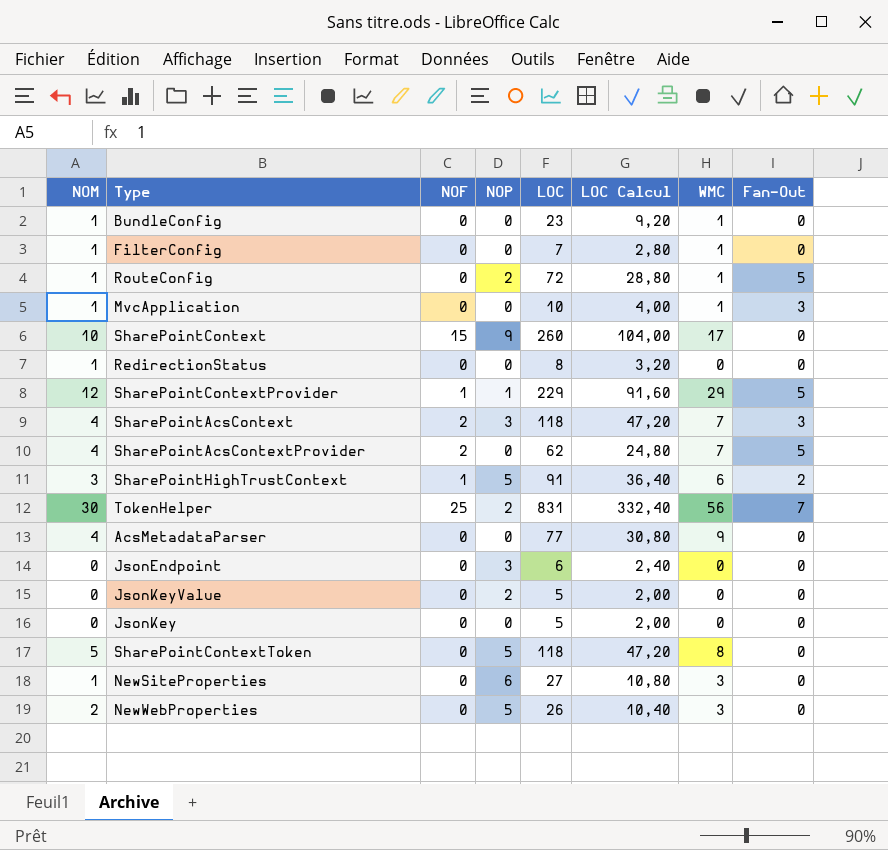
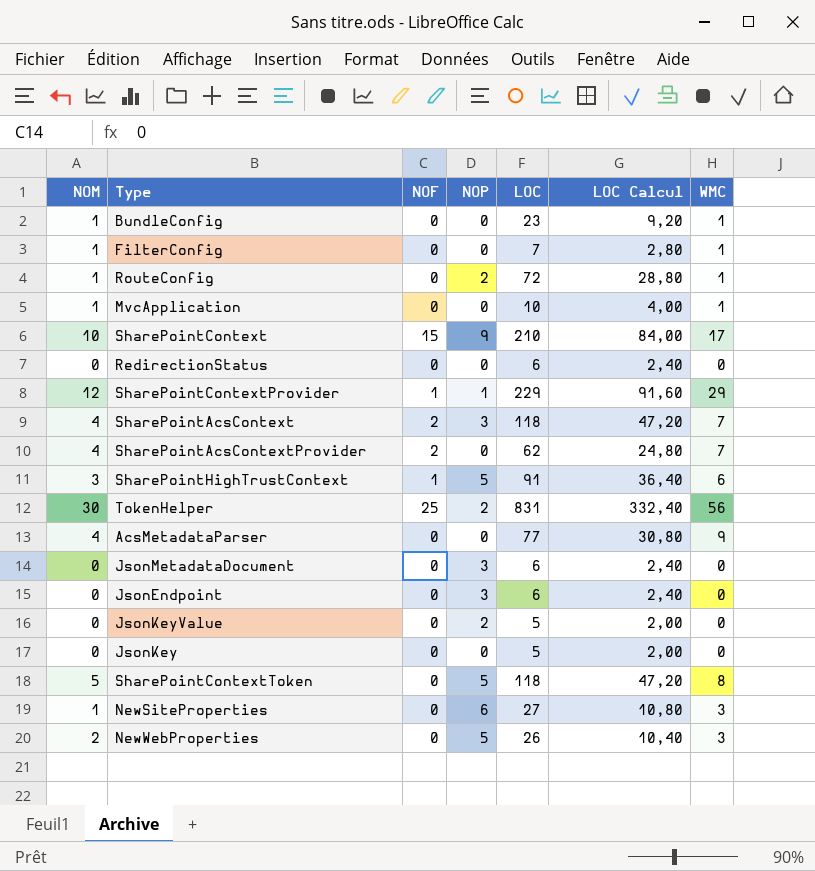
column Fan-Out | position: 8 -> none
SharePointContext | LOC: 260 -> 210
SharePointContext | LOC Calcul: 104,00 -> 84,00
RedirectionStatus | NOM: 1 -> 0
RedirectionStatus | LOC: 8 -> 6
RedirectionStatus | LOC Calcul: 3,20 -> 2,40
row JsonMetadataDocument: none -> 0 | 0 | 3 | 6 | 2,40 | 0

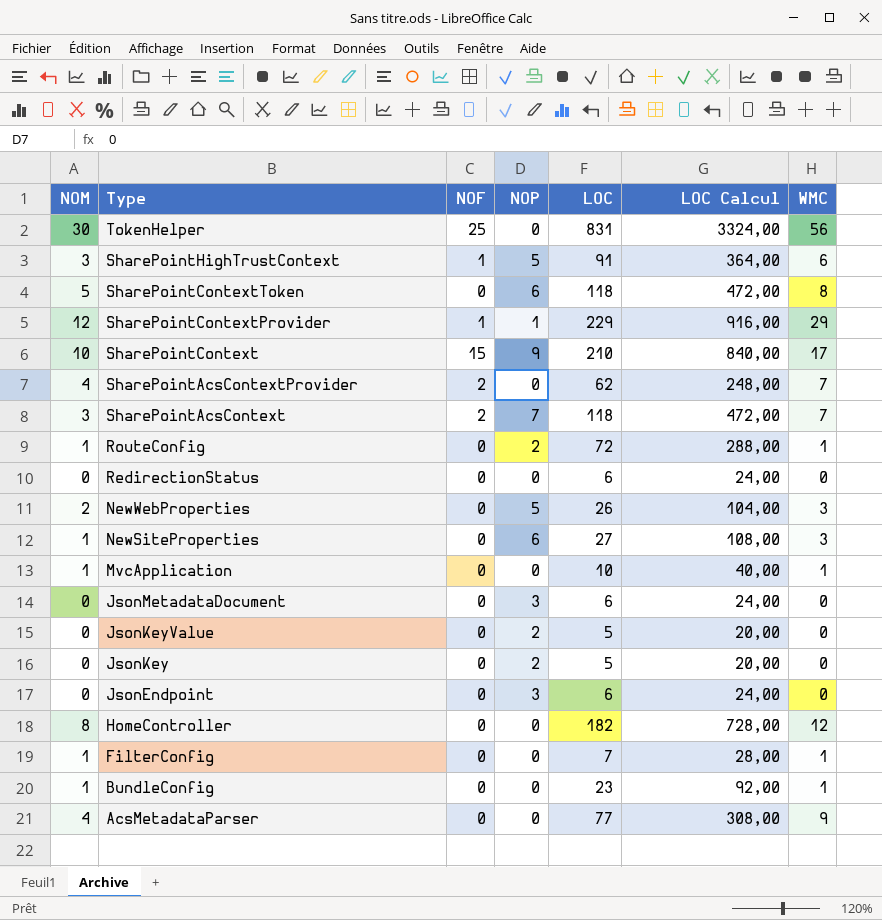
row order: none -> Type descending
column LOC Calcul | formula: [LOC] * 0,4 -> [LOC] * 4
TokenHelper | NOP: 2 -> 0
SharePointContextToken | NOP: 5 -> 6
SharePointAcsContext | NOM: 4 -> 3
SharePointAcsContext | NOP: 3 -> 7
JsonKey | NOP: 0 -> 2
row HomeController: none -> 8 | 0 | 0 | 182 | 728,00 | 12

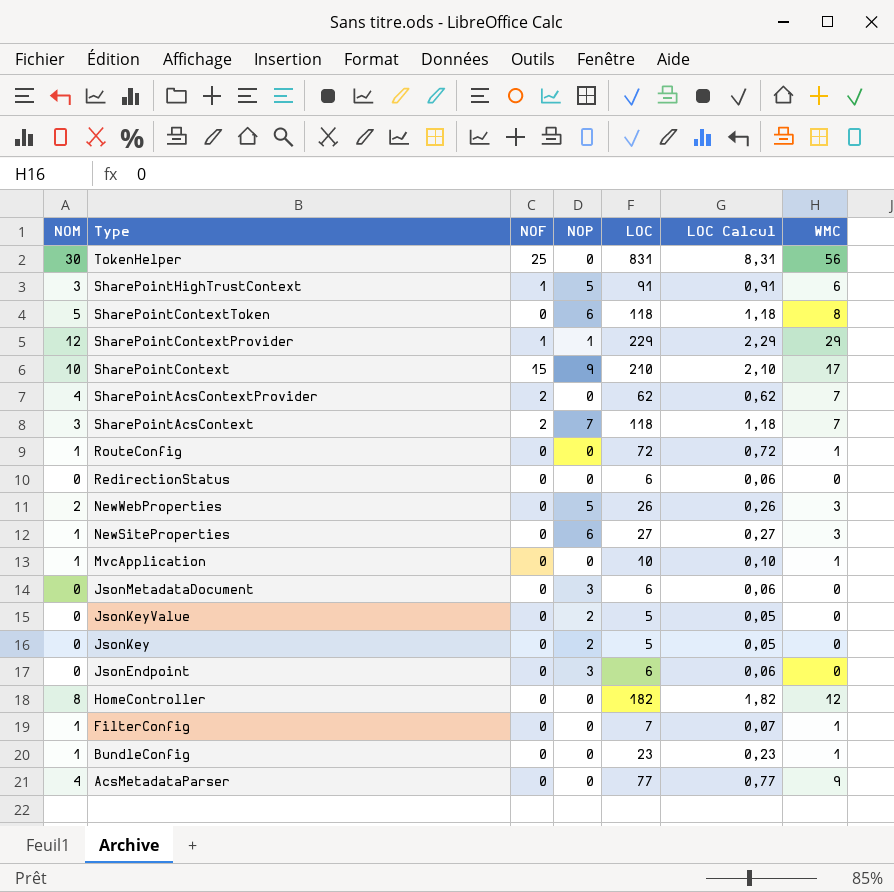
column LOC Calcul | formula: [LOC] * 4 -> [LOC] * 0,01
RouteConfig | NOP: 2 -> 0

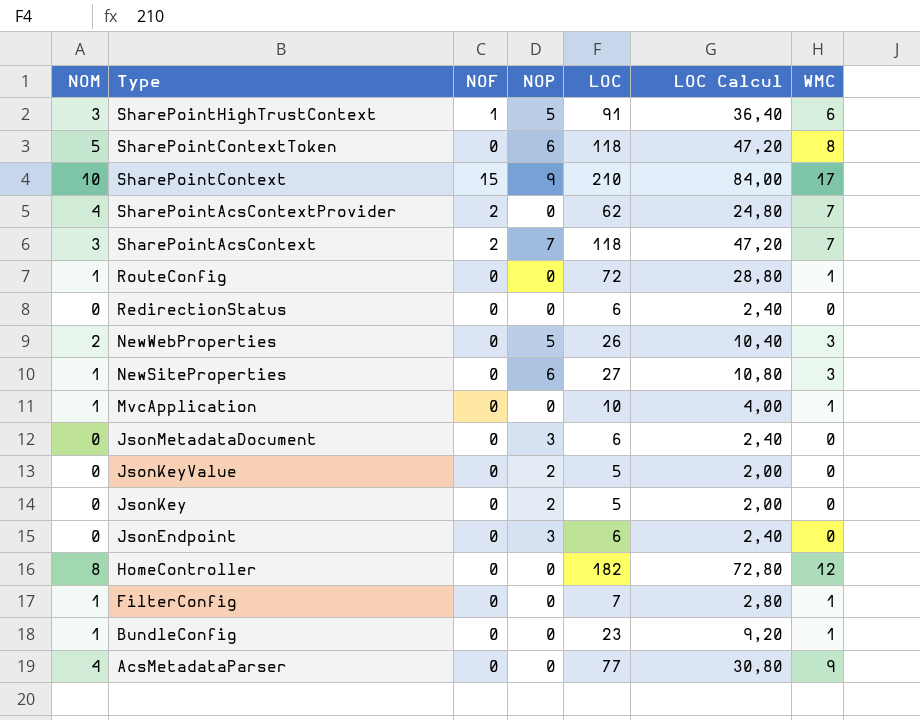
column LOC Calcul | formula: [LOC] * 0,01 -> [LOC] * 0,4
row TokenHelper: 30 | 25 | 0 | 831 | 8,31 | 56 -> none
row SharePointContextProvider: 12 | 1 | 1 | 229 | 2,29 | 29 -> none

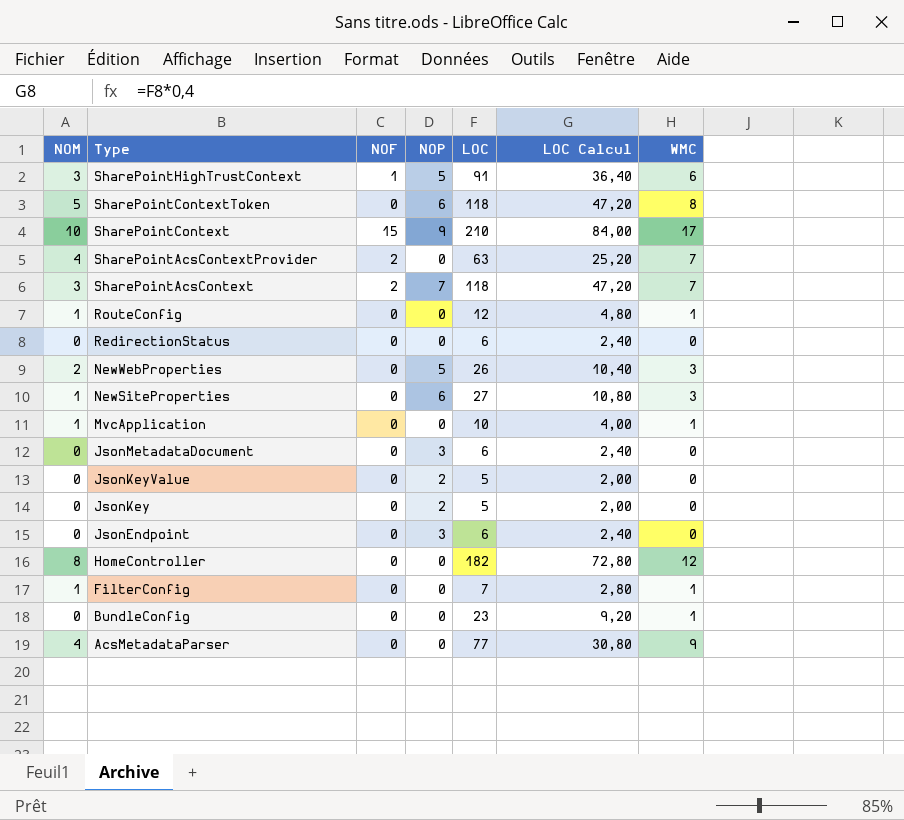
SharePointAcsContextProvider | LOC: 62 -> 63
SharePointAcsContextProvider | LOC Calcul: 24,80 -> 25,20
RouteConfig | LOC: 72 -> 12
RouteConfig | LOC Calcul: 28,80 -> 4,80
BundleConfig | NOM: 1 -> 0

